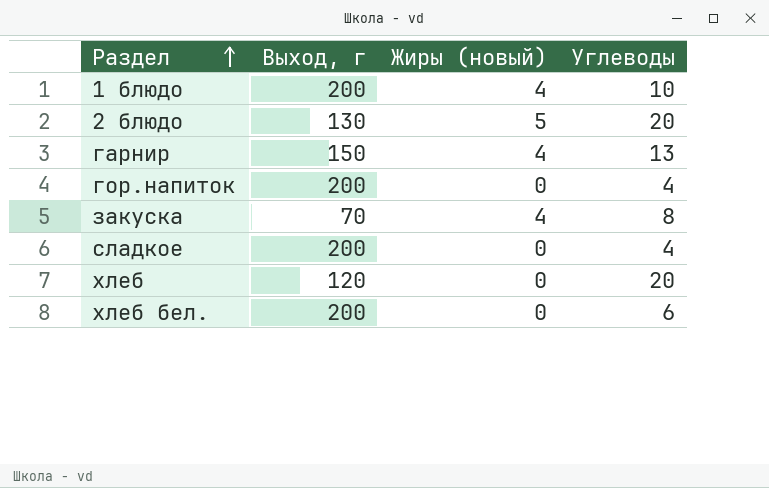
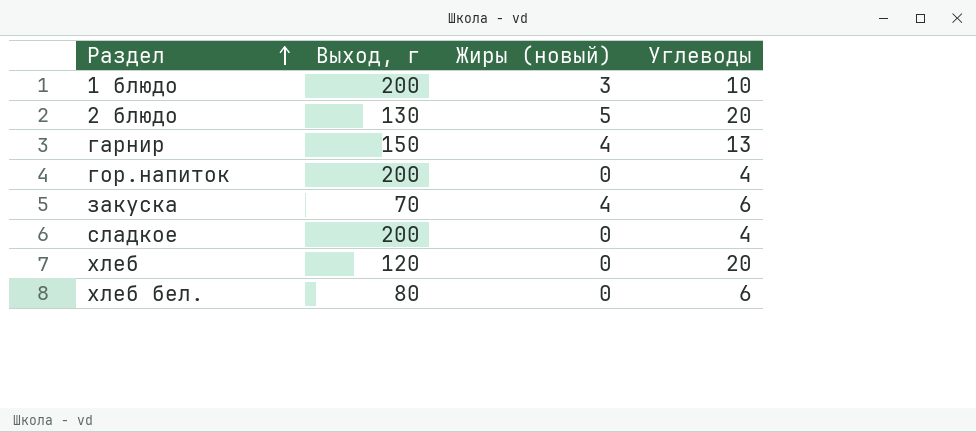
1 блюдо | Жиры (новый): 4 -> 3
закуска | Углеводы: 8 -> 6
хлеб бел. | Выход, г: 200 -> 80

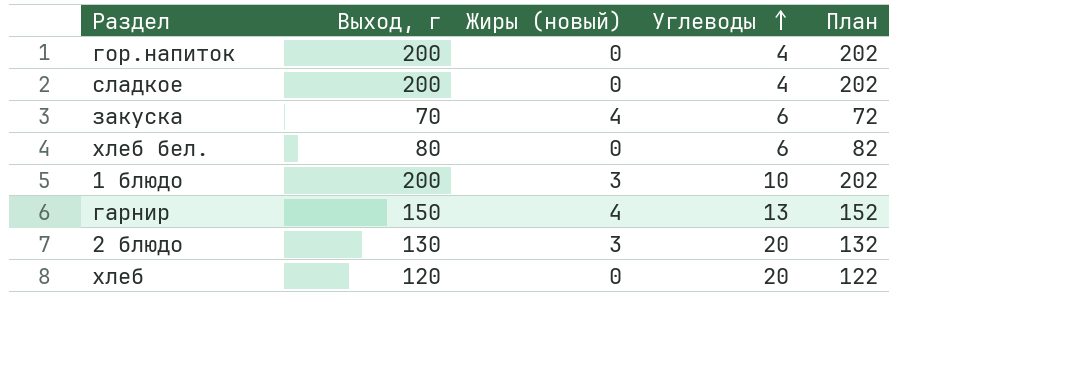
row order: Раздел ascending -> Углеводы ascending
column План | formula: none -> [Выход, г] + 2
2 блюдо | Жиры (новый): 5 -> 3

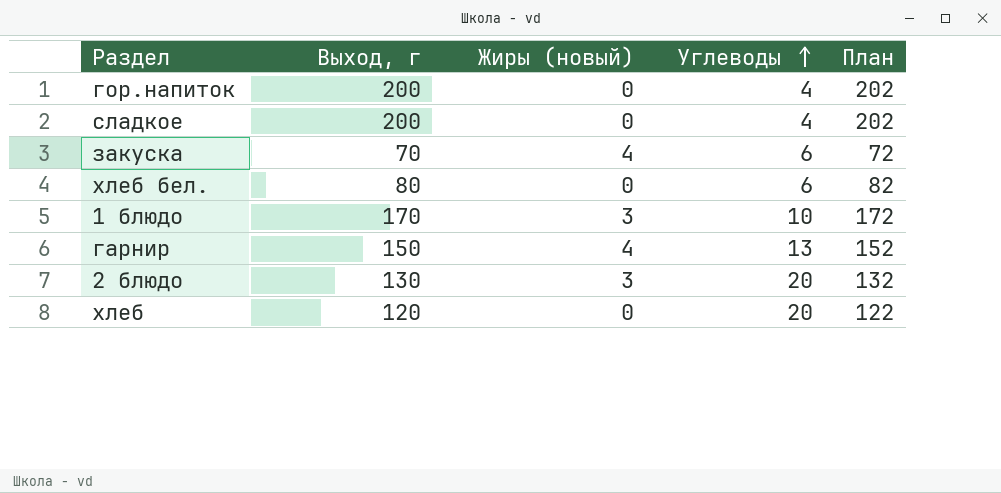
1 блюдо | Выход, г: 200 -> 170
1 блюдо | План: 202 -> 172

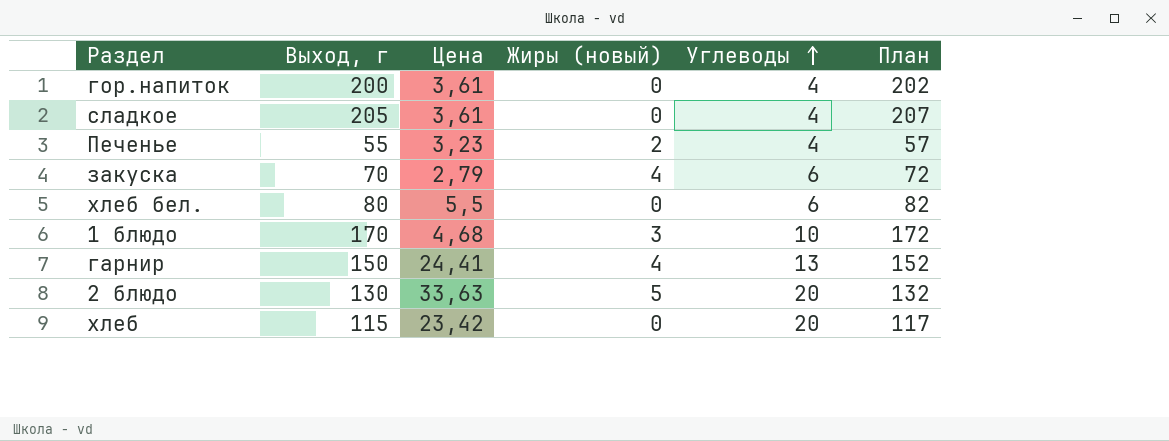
column Цена | position: none -> 3
сладкое | Выход, г: 200 -> 205
сладкое | План: 202 -> 207
row Печенье: none -> 55 | 3,23 | 2 | 4 | 57
2 блюдо | Жиры (новый): 3 -> 5
хлеб | Выход, г: 120 -> 115
хлеб | План: 122 -> 117

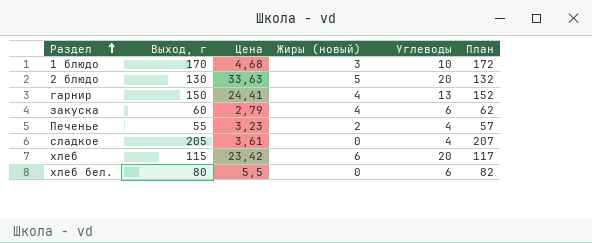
row order: Углеводы ascending -> Раздел ascending
row гор.напиток: 200 | 3,61 | 0 | 4 | 202 -> none
закуска | Выход, г: 70 -> 60
закуска | План: 72 -> 62
хлеб | Жиры (новый): 0 -> 6

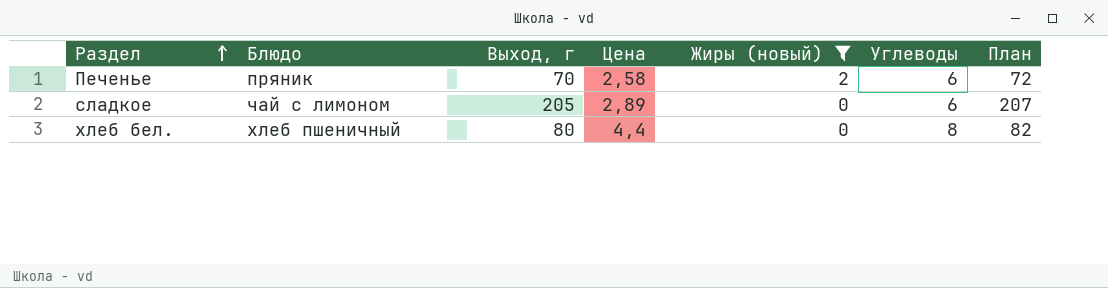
filter: none -> Жиры (новый) <= 2
column Блюдо | position: none -> 2
Печенье | Выход, г: 55 -> 70
Печенье | Цена: 3,23 -> 2,58
Печенье | Углеводы: 4 -> 6
Печенье | План: 57 -> 72
сладкое | Цена: 3,61 -> 2,89
сладкое | Углеводы: 4 -> 6
хлеб бел. | Цена: 5,5 -> 4,4
хлеб бел. | Углеводы: 6 -> 8

